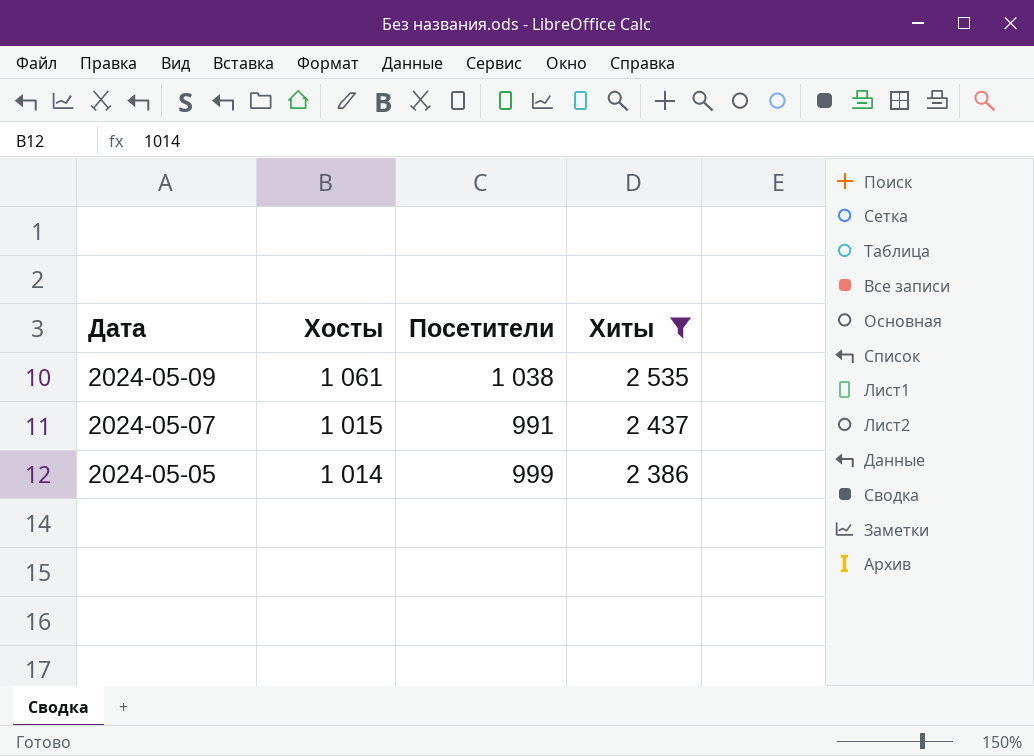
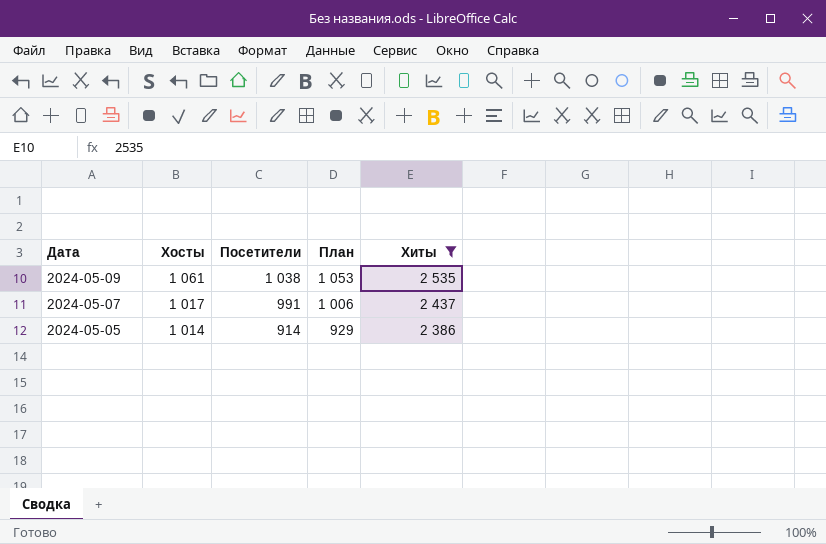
column План | formula: none -> [Посетители] + 15
2024-05-07 | Хосты: 1 015 -> 1 017
2024-05-05 | Посетители: 999 -> 914

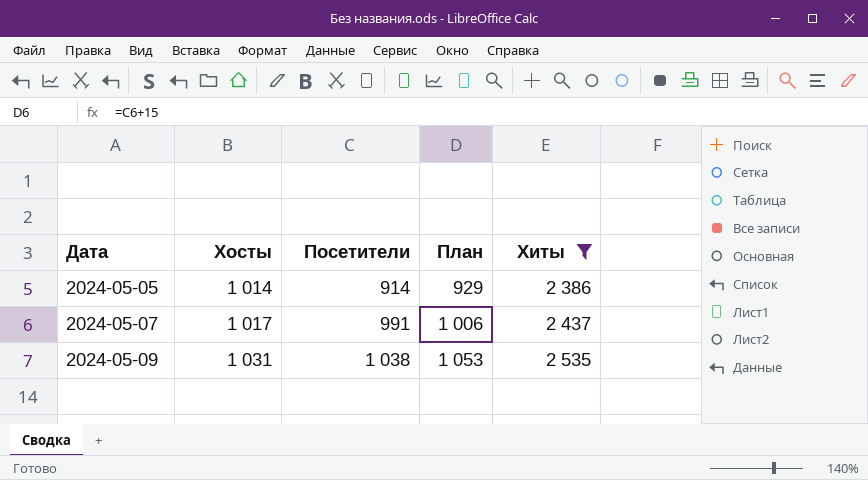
row order: Дата descending -> Дата ascending
2024-05-09 | Хосты: 1 061 -> 1 031

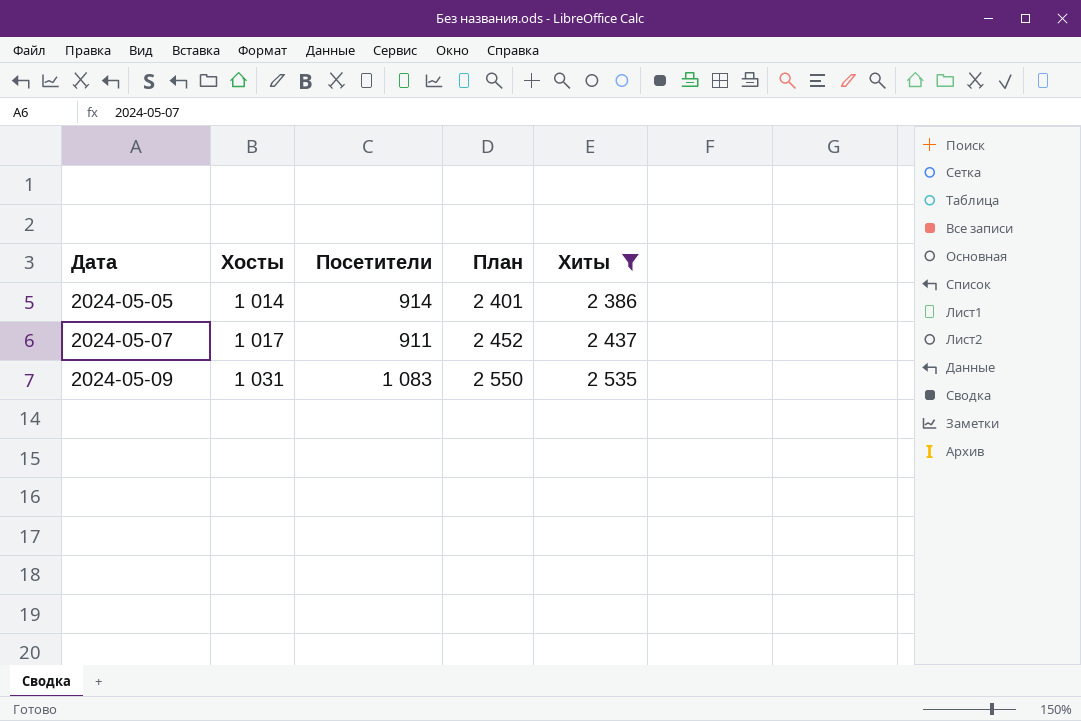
column План | formula: [Посетители] + 15 -> [Хиты] + 15
2024-05-07 | Посетители: 991 -> 911
2024-05-09 | Посетители: 1 038 -> 1 083

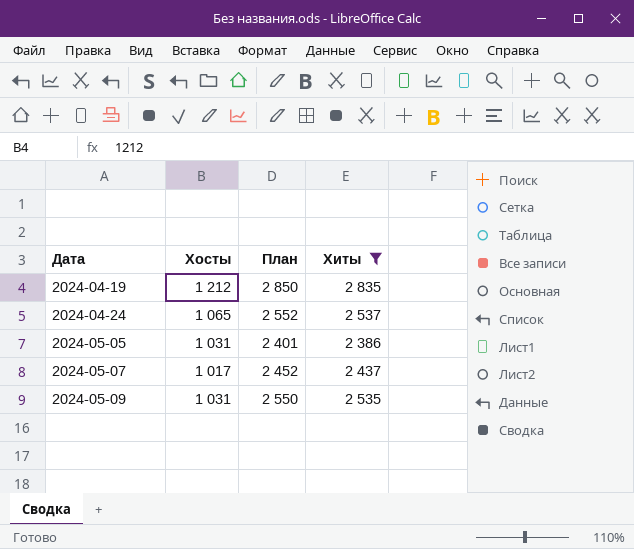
column Посетители | position: 3 -> none
row 2024-04-19: none -> 1 212 | 2 850 | 2 835
row 2024-04-24: none -> 1 065 | 2 552 | 2 537
2024-05-05 | Хосты: 1 014 -> 1 031

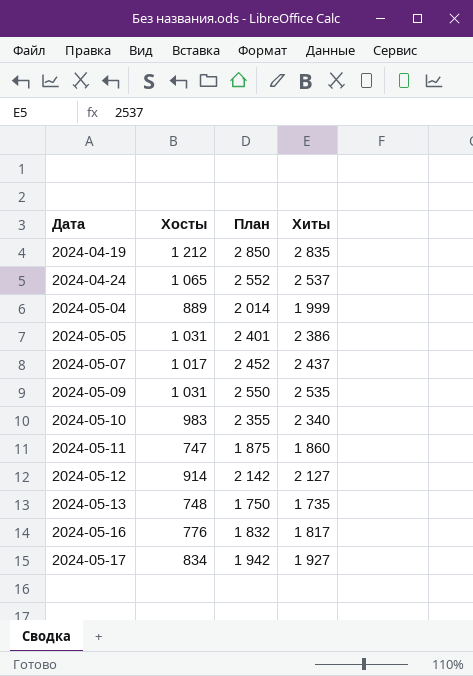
filter: Хиты >= 2 386 -> none

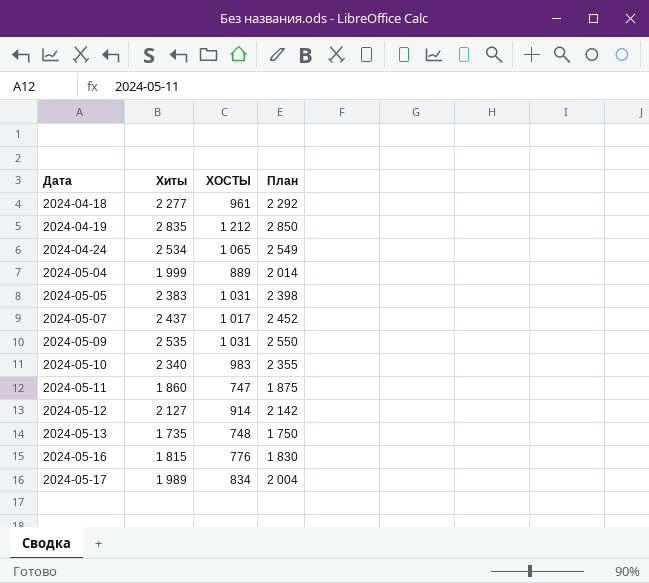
column Хиты | position: 4 -> 2
column name: Хосты -> ХОСТЫ
row 2024-04-18: none -> 2 277 | 961 | 2 292
2024-04-24 | Хиты: 2 537 -> 2 534
2024-04-24 | План: 2 552 -> 2 549
2024-05-05 | Хиты: 2 386 -> 2 383
2024-05-05 | План: 2 401 -> 2 398
2024-05-16 | Хиты: 1 817 -> 1 815
2024-05-16 | План: 1 832 -> 1 830
2024-05-17 | Хиты: 1 927 -> 1 989
2024-05-17 | План: 1 942 -> 2 004

